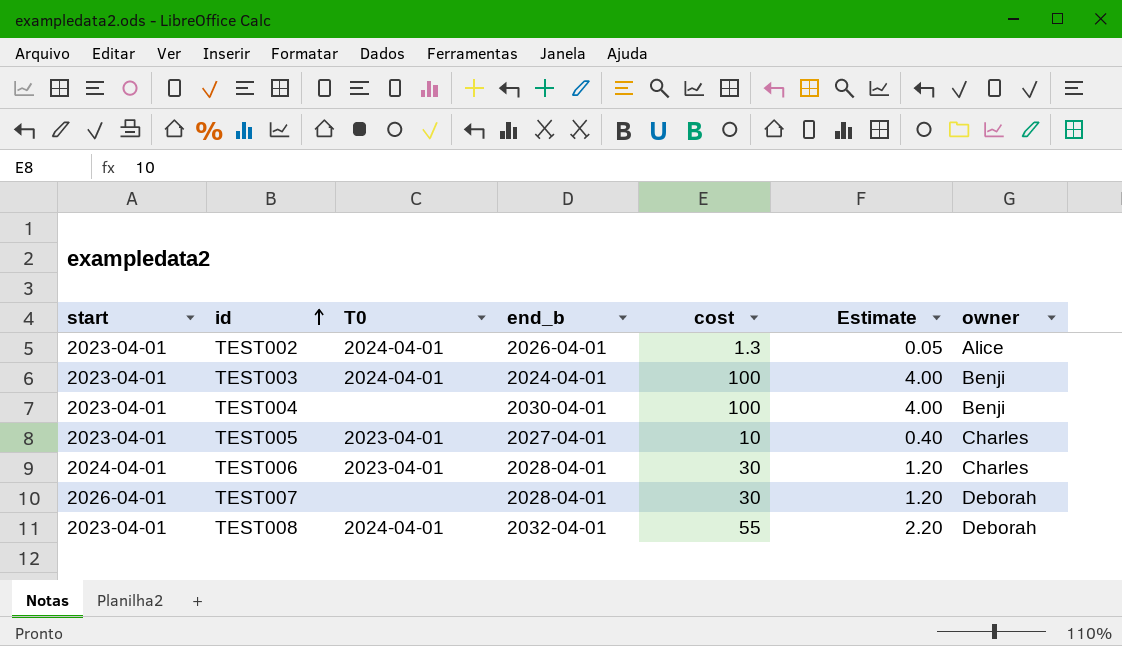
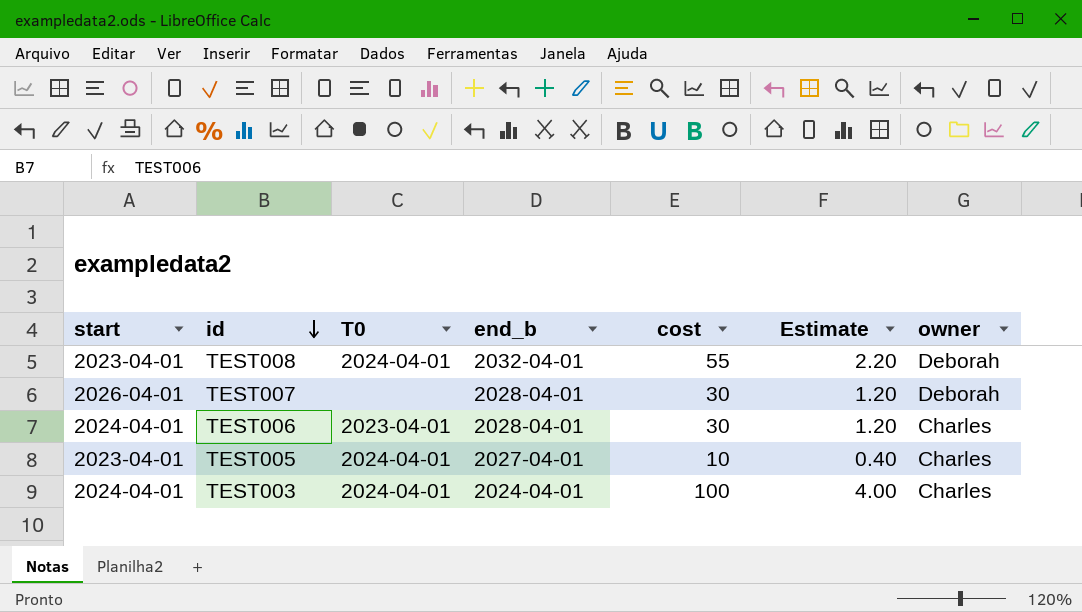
row order: id ascending -> id descending
row TEST002: 2023-04-01 | 2024-04-01 | 2026-04-01 | 1.3 | 0.05 | Alice -> none
row TEST004: 2023-04-01 | none | 2030-04-01 | 100 | 4.00 | Benji -> none
TEST005 | T0: 2023-04-01 -> 2024-04-01
TEST003 | start: 2023-04-01 -> 2024-04-01
TEST003 | owner: Benji -> Charles

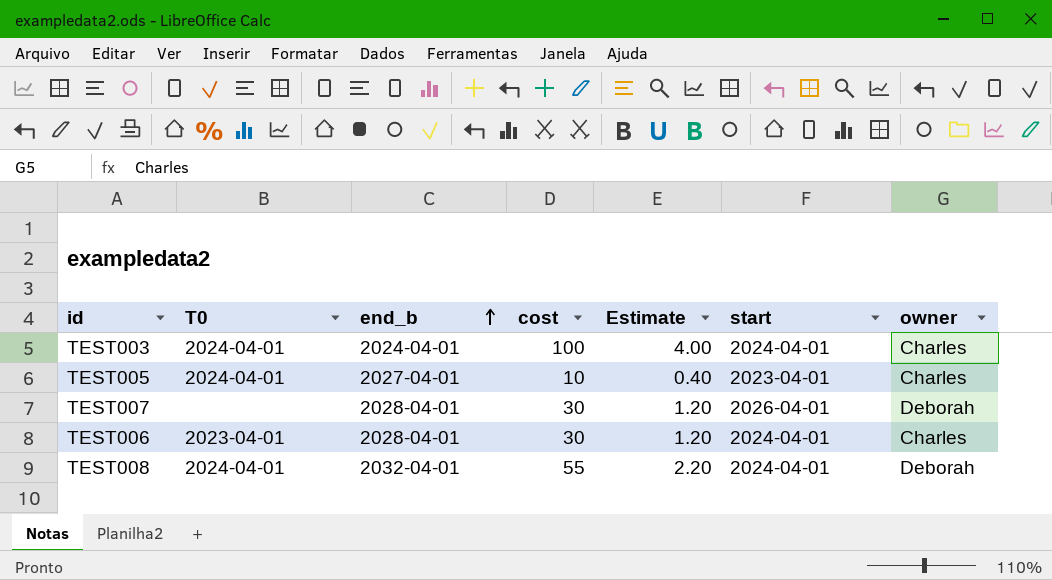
row order: id descending -> end_b ascending
column start | position: 1 -> 6
TEST008 | start: 2023-04-01 -> 2024-04-01

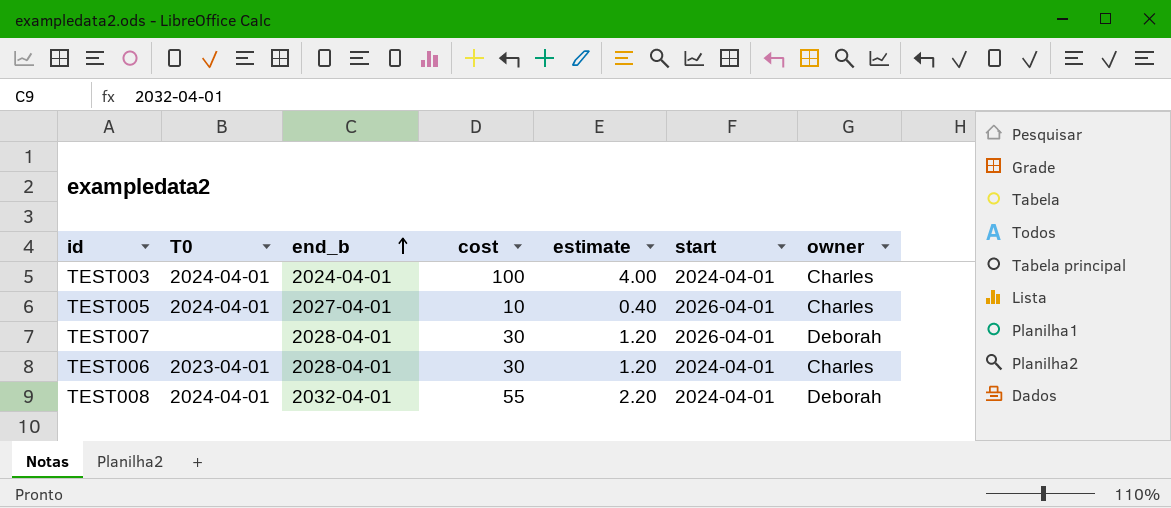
column name: Estimate -> estimate
TEST005 | start: 2023-04-01 -> 2026-04-01

